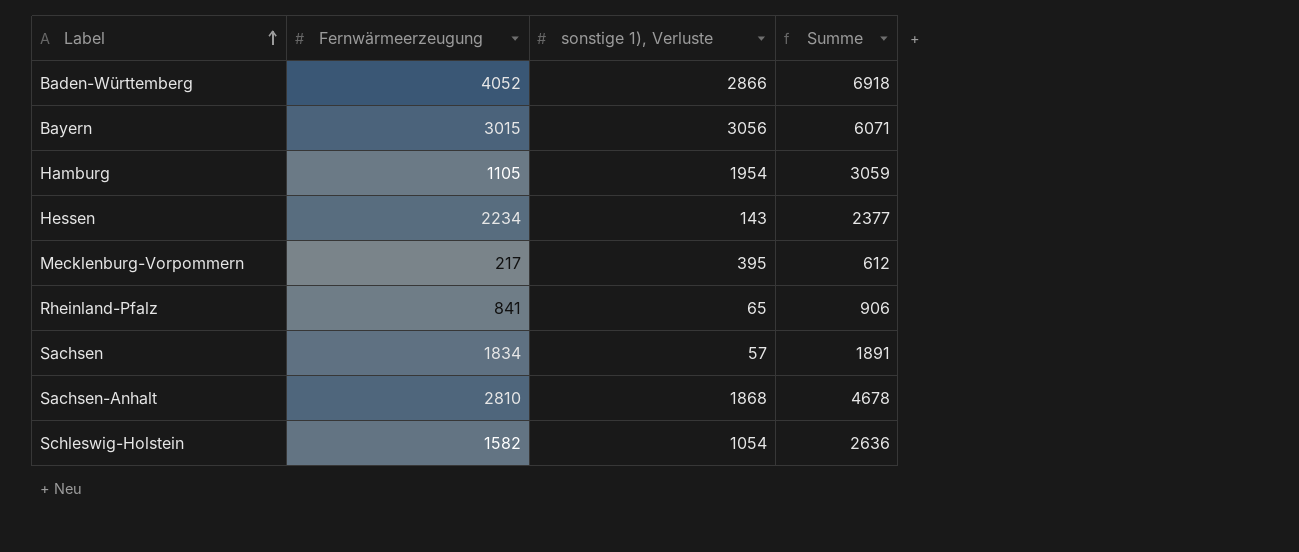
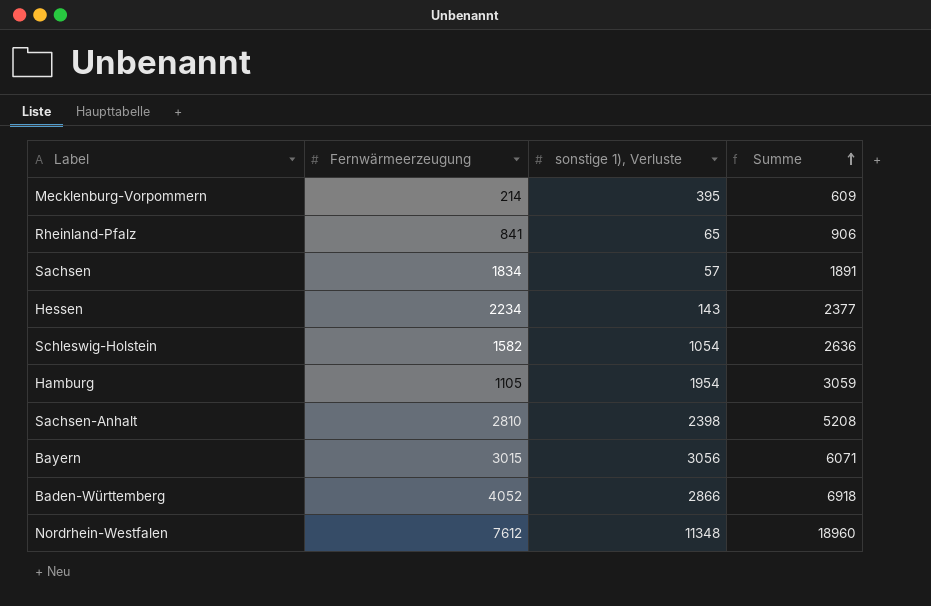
row order: Label ascending -> Summe ascending
Mecklenburg-Vorpommern | Fernwärmeerzeugung: 217 -> 214
Mecklenburg-Vorpommern | Summe: 612 -> 609
Sachsen-Anhalt | sonstige 1), Verluste: 1868 -> 2398
Sachsen-Anhalt | Summe: 4678 -> 5208
row Nordrhein-Westfalen: none -> 7612 | 11348 | 18960

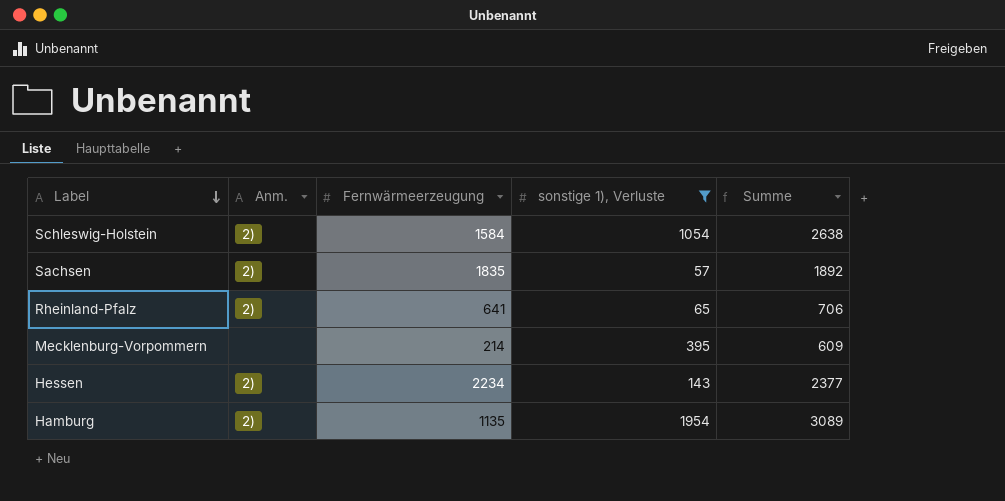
filter: none -> sonstige 1), Verluste <= 1954
row order: Summe ascending -> Label descending
column Anm. | position: none -> 2
Schleswig-Holstein | Fernwärmeerzeugung: 1582 -> 1584
Schleswig-Holstein | Summe: 2636 -> 2638
Sachsen | Fernwärmeerzeugung: 1834 -> 1835
Sachsen | Summe: 1891 -> 1892
Rheinland-Pfalz | Fernwärmeerzeugung: 841 -> 641
Rheinland-Pfalz | Summe: 906 -> 706
Hamburg | Fernwärmeerzeugung: 1105 -> 1135
Hamburg | Summe: 3059 -> 3089

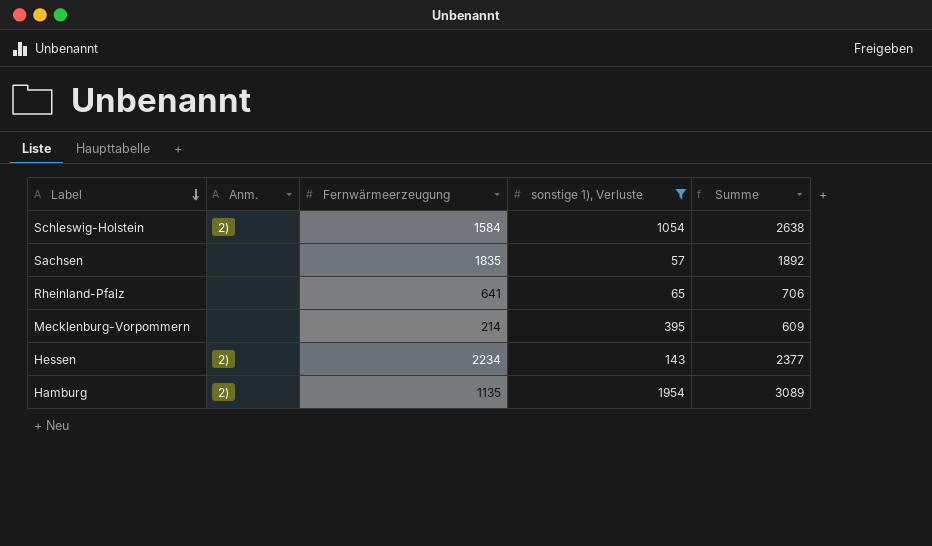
Sachsen | Anm.: 2) -> none
Rheinland-Pfalz | Anm.: 2) -> none

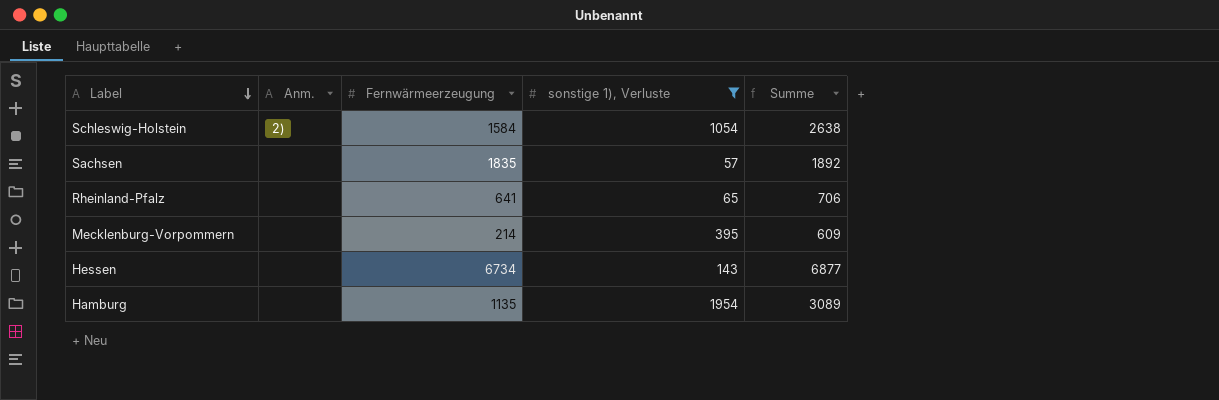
Hessen | Anm.: 2) -> none
Hessen | Fernwärmeerzeugung: 2234 -> 6734
Hessen | Summe: 2377 -> 6877
Hamburg | Anm.: 2) -> none

